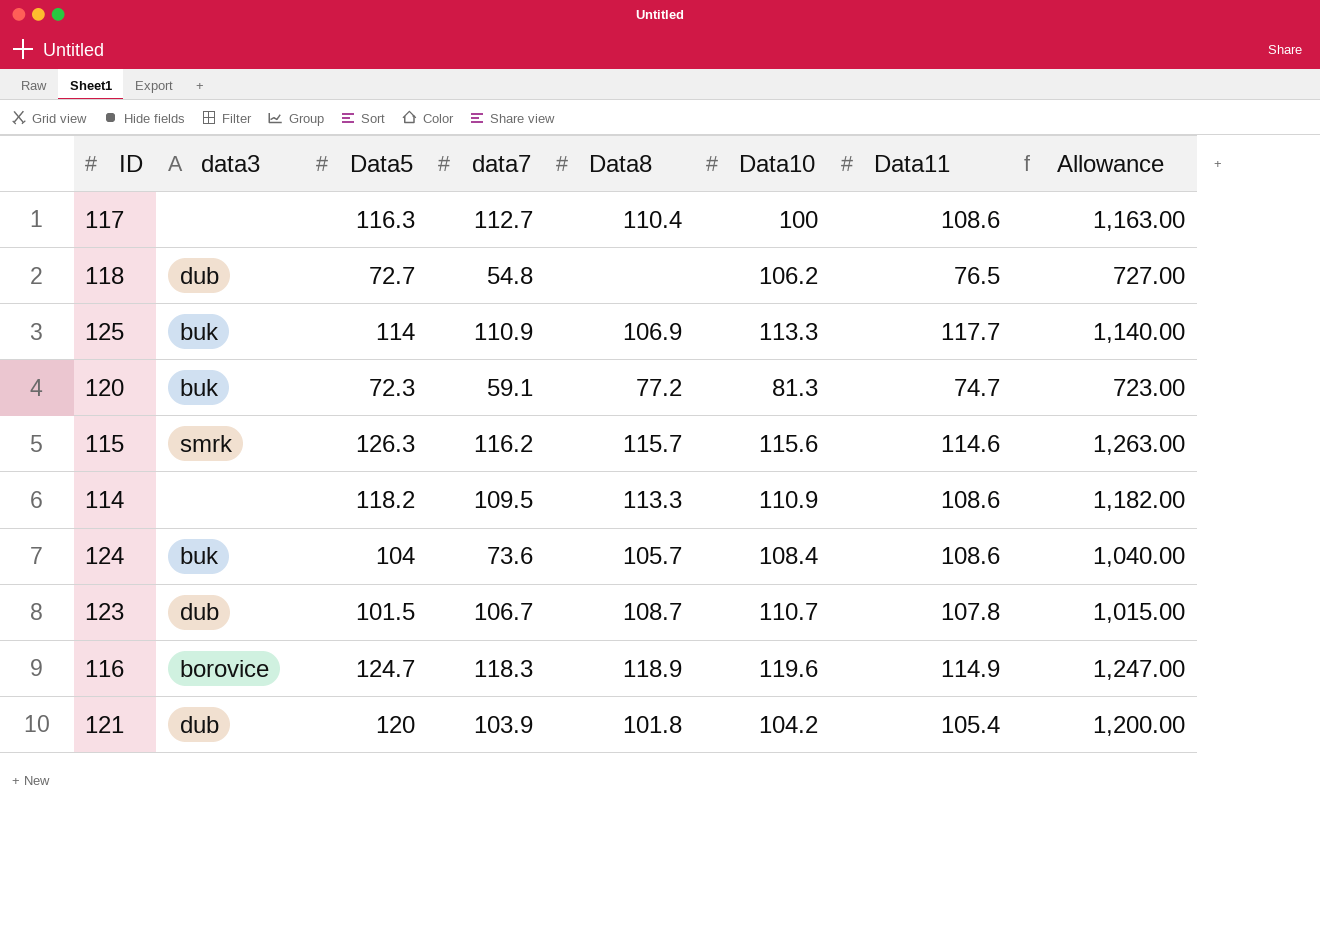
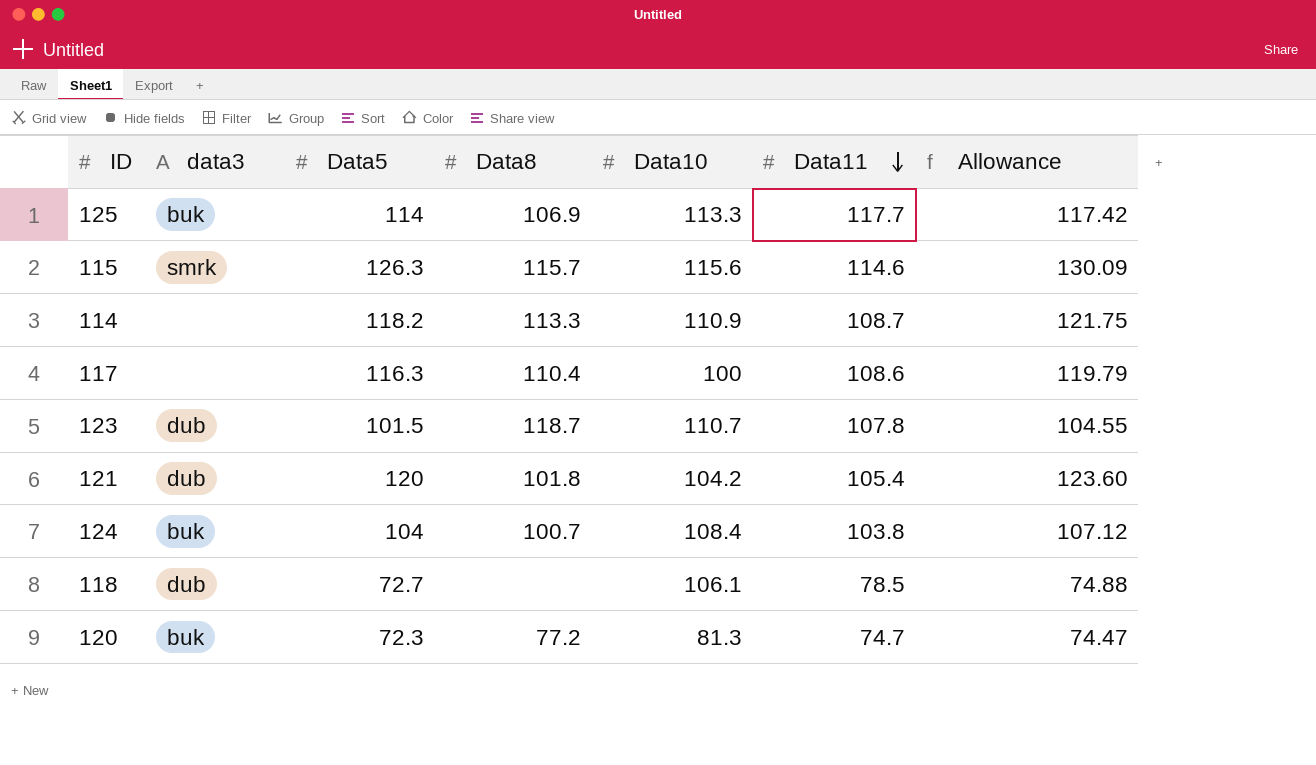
row order: none -> Data11 descending
column data7 | position: 4 -> none
column Allowance | formula: [Data5] * 10 -> [Data5] * 1.03
row 116: borovice | 124.7 | 118.3 | 118.9 | 119.6 | 114.9 | 1,247.00 -> none
114 | Data11: 108.6 -> 108.7
123 | Data8: 108.7 -> 118.7
124 | Data8: 105.7 -> 100.7
124 | Data11: 108.6 -> 103.8
118 | Data10: 106.2 -> 106.1
118 | Data11: 76.5 -> 78.5

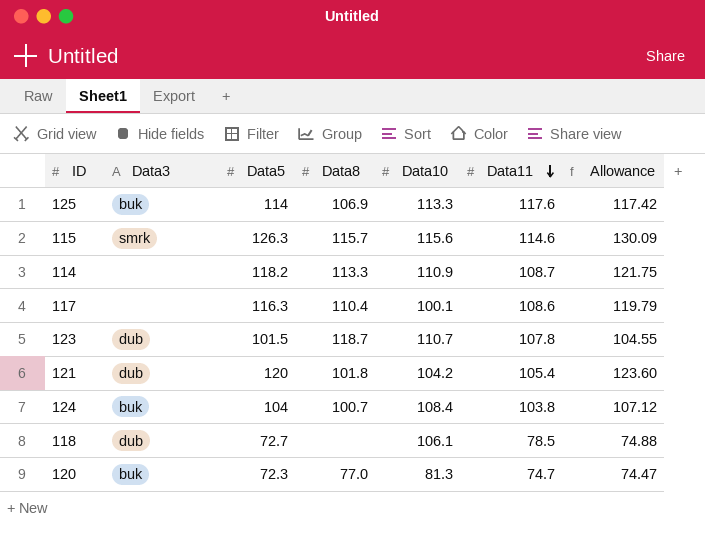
column name: data3 -> Data3
125 | Data11: 117.7 -> 117.6
117 | Data10: 100 -> 100.1
120 | Data8: 77.2 -> 77.0

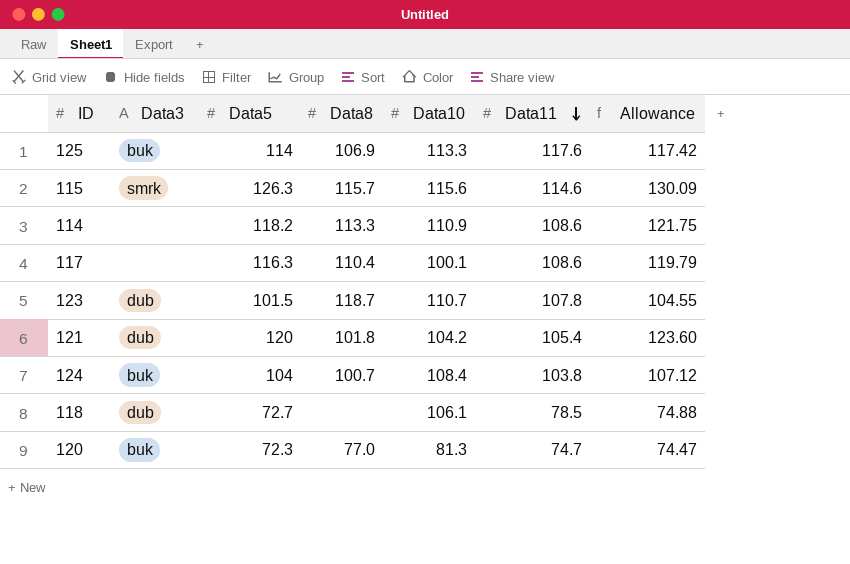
114 | Data11: 108.7 -> 108.6

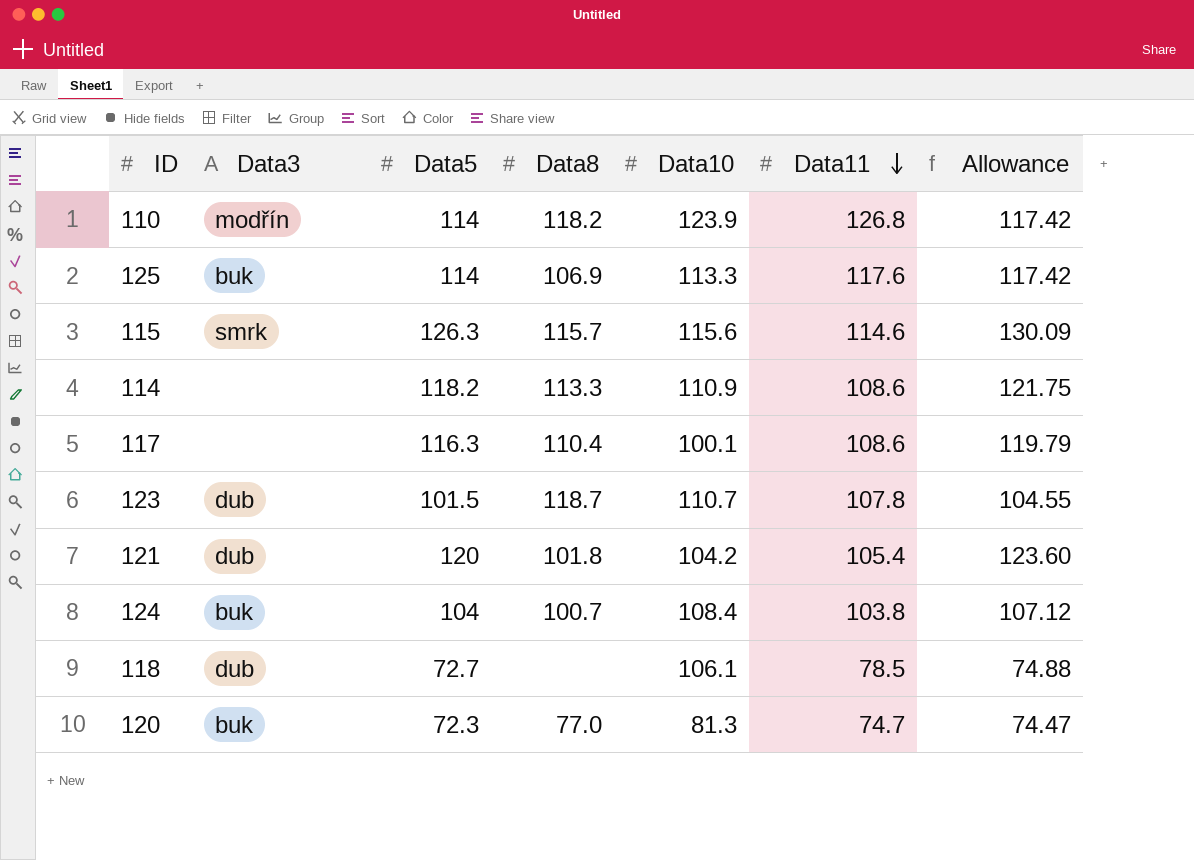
row 110: none -> modřín | 114 | 118.2 | 123.9 | 126.8 | 117.42

